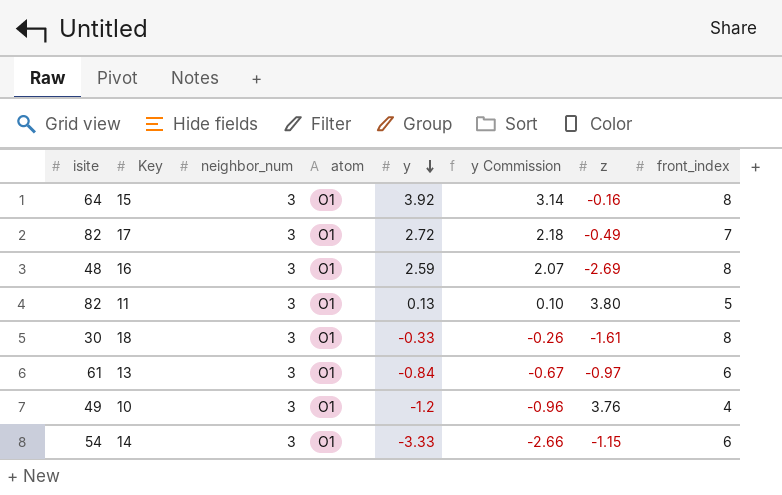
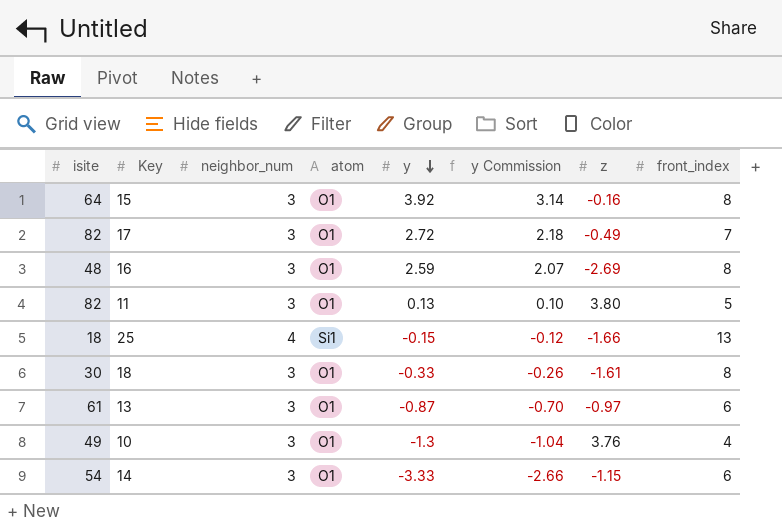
row 25: none -> 18 | 4 | Si1 | -0.15 | -0.12 | -1.66 | 13
13 | y: -0.84 -> -0.87
13 | y Commission: -0.67 -> -0.70
10 | y: -1.2 -> -1.3
10 | y Commission: -0.96 -> -1.04

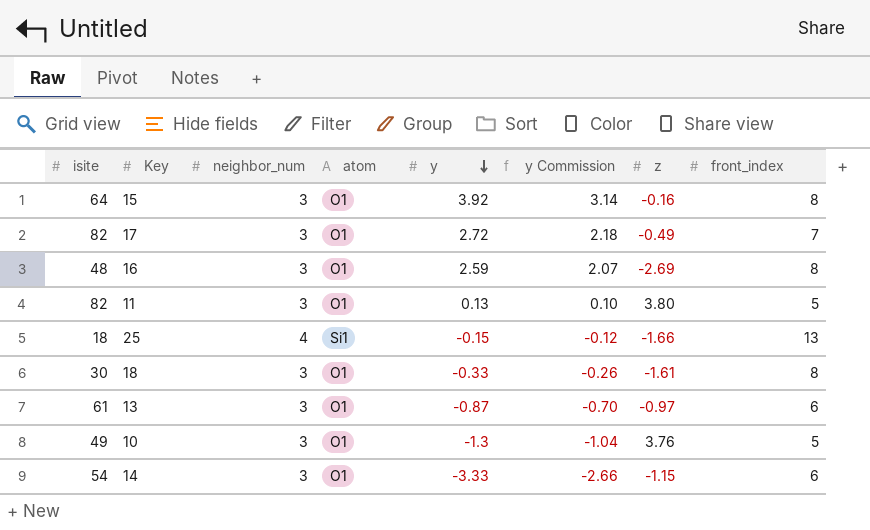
10 | front_index: 4 -> 5

